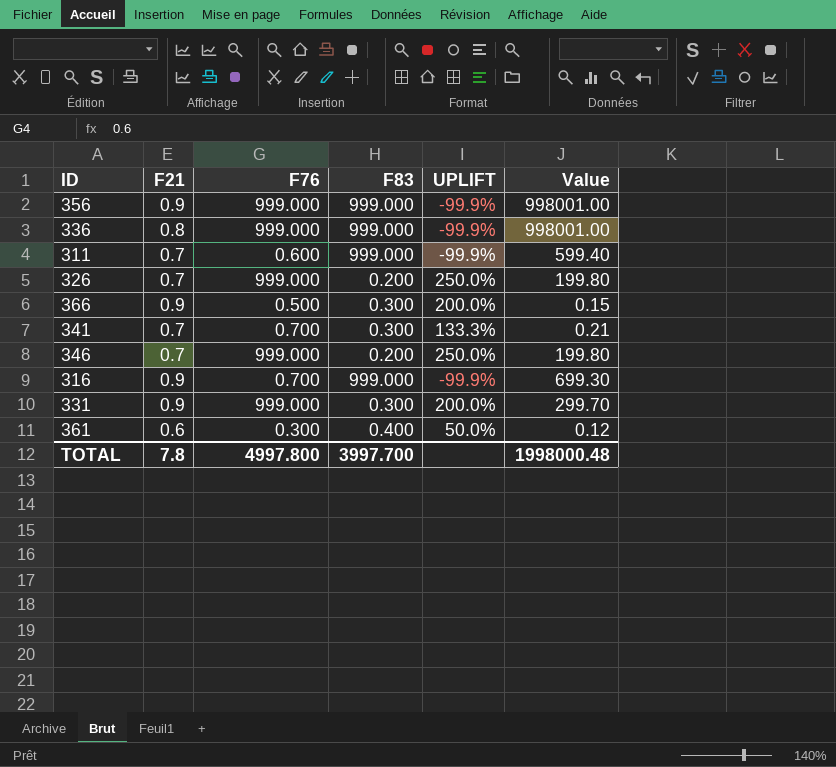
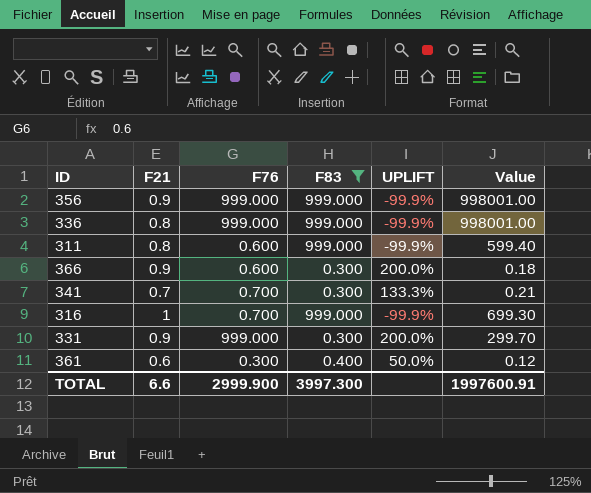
filter: none -> F83 != 0.200
311 | F21: 0.7 -> 0.8
366 | F76: 0.500 -> 0.600
366 | Value: 0.15 -> 0.18
316 | F21: 0.9 -> 1
TOTAL | F21: 7.8 -> 6.6
TOTAL | F76: 4997.800 -> 2999.900
TOTAL | F83: 3997.700 -> 3997.300
TOTAL | Value: 1998000.48 -> 1997600.91

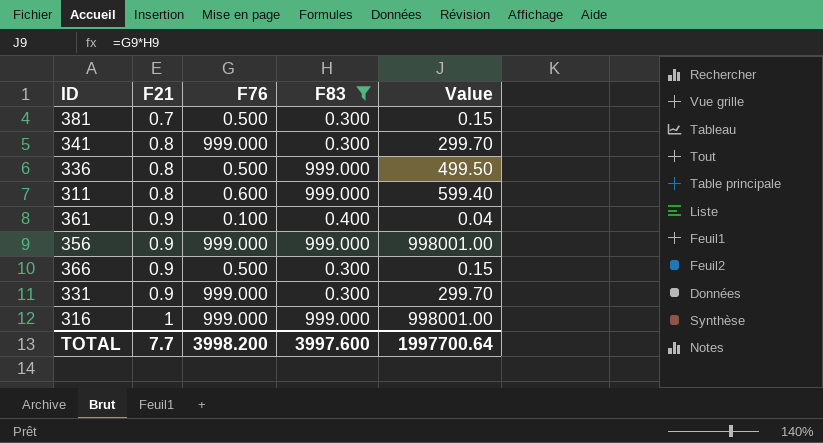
row order: none -> F21 ascending
column UPLIFT | formula: ([F21] - [F83]) / [F83] -> none
row 381: none -> 0.7 | 0.500 | 0.300 | 0.15
341 | F21: 0.7 -> 0.8
341 | F76: 0.700 -> 999.000
341 | Value: 0.21 -> 299.70
336 | F76: 999.000 -> 0.500
336 | Value: 998001.00 -> 499.50
361 | F21: 0.6 -> 0.9
361 | F76: 0.300 -> 0.100
361 | Value: 0.12 -> 0.04
366 | F76: 0.600 -> 0.500
366 | Value: 0.18 -> 0.15
316 | F76: 0.700 -> 999.000
316 | Value: 699.30 -> 998001.00
TOTAL | F21: 6.6 -> 7.7
TOTAL | F76: 2999.900 -> 3998.200
TOTAL | F83: 3997.300 -> 3997.600
TOTAL | Value: 1997600.91 -> 1997700.64

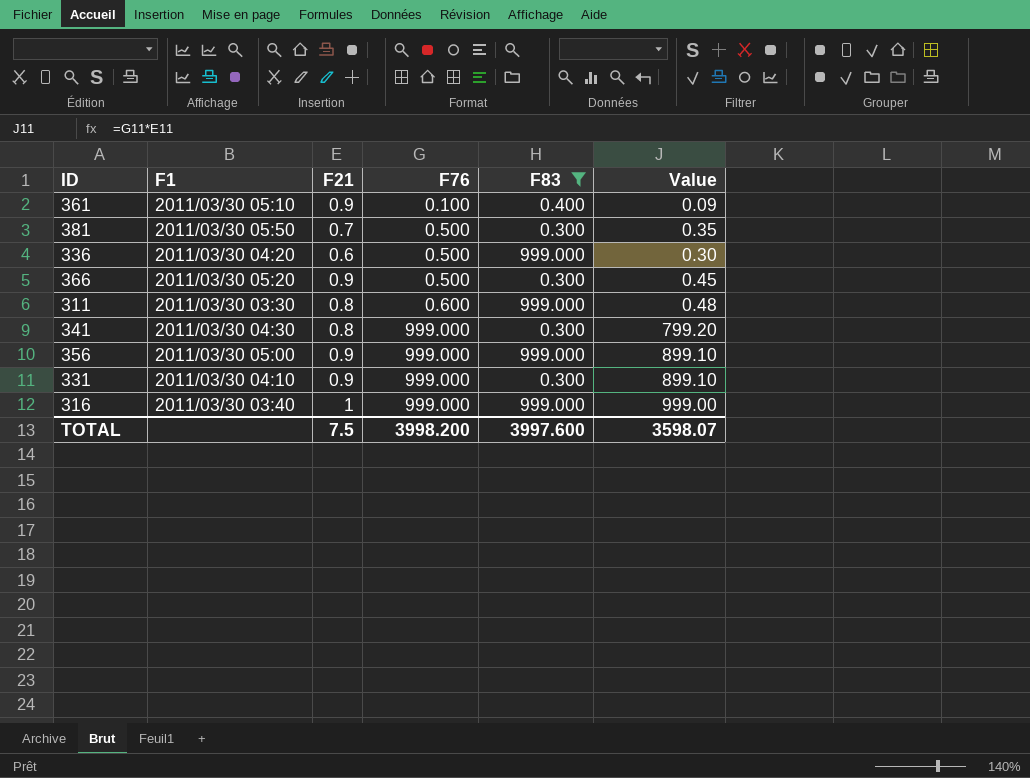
row order: F21 ascending -> F76 ascending
column F1 | position: none -> 2
column Value | formula: [F76] * [F83] -> [F21] * [F76]
336 | F21: 0.8 -> 0.6
TOTAL | F21: 7.7 -> 7.5
TOTAL | Value: 1997700.64 -> 3598.07

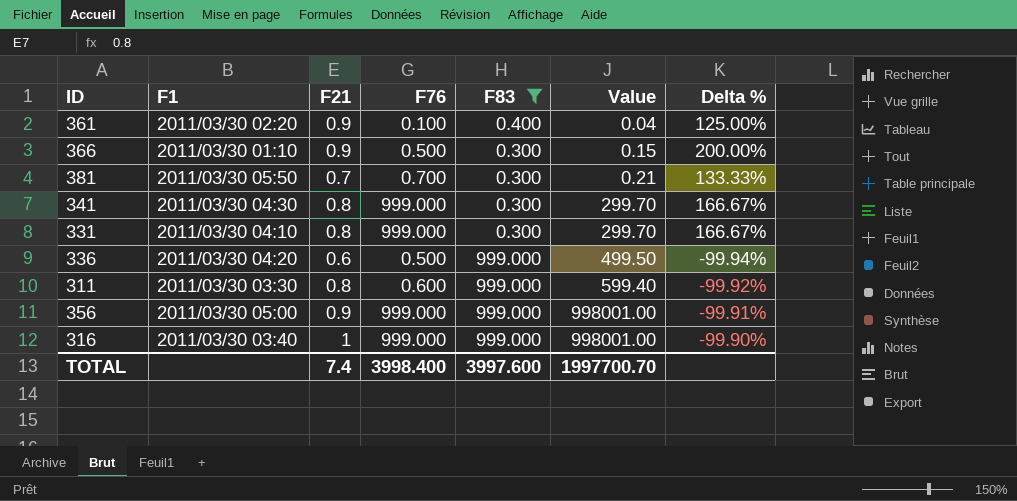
row order: F76 ascending -> Value ascending
column Value | formula: [F21] * [F76] -> [F76] * [F83]
column Delta % | formula: none -> ([F21] - [F83]) / [F83]
361 | F1: 2011/03/30 05:10 -> 2011/03/30 02:20
366 | F1: 2011/03/30 05:20 -> 2011/03/30 01:10
381 | F76: 0.500 -> 0.700
331 | F21: 0.9 -> 0.8
TOTAL | F21: 7.5 -> 7.4
TOTAL | F76: 3998.200 -> 3998.400
TOTAL | Value: 3598.07 -> 1997700.70

